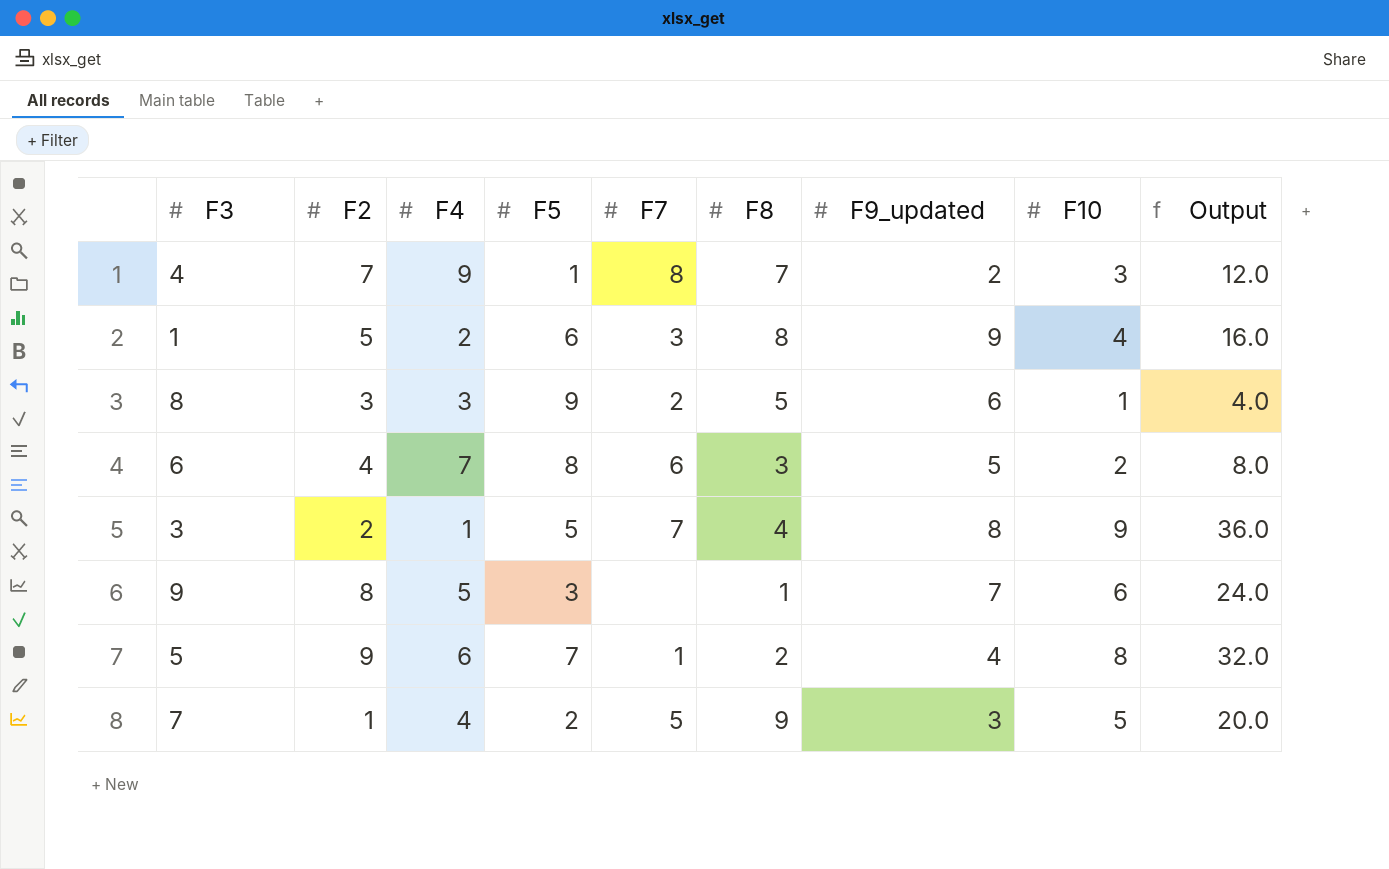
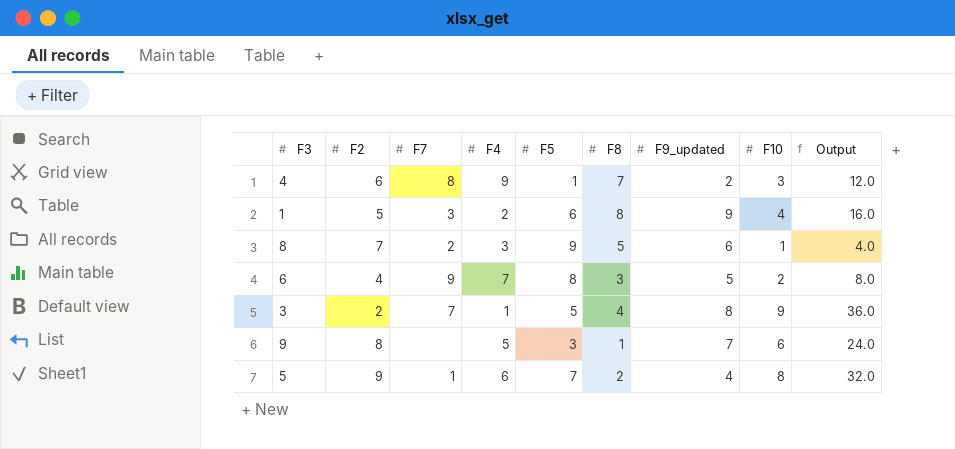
column F7 | position: 5 -> 3
row 7: 1 | 4 | 2 | 5 | 9 | 3 | 5 | 20.0 -> none
4 | F2: 7 -> 6
8 | F2: 3 -> 7
6 | F7: 6 -> 9

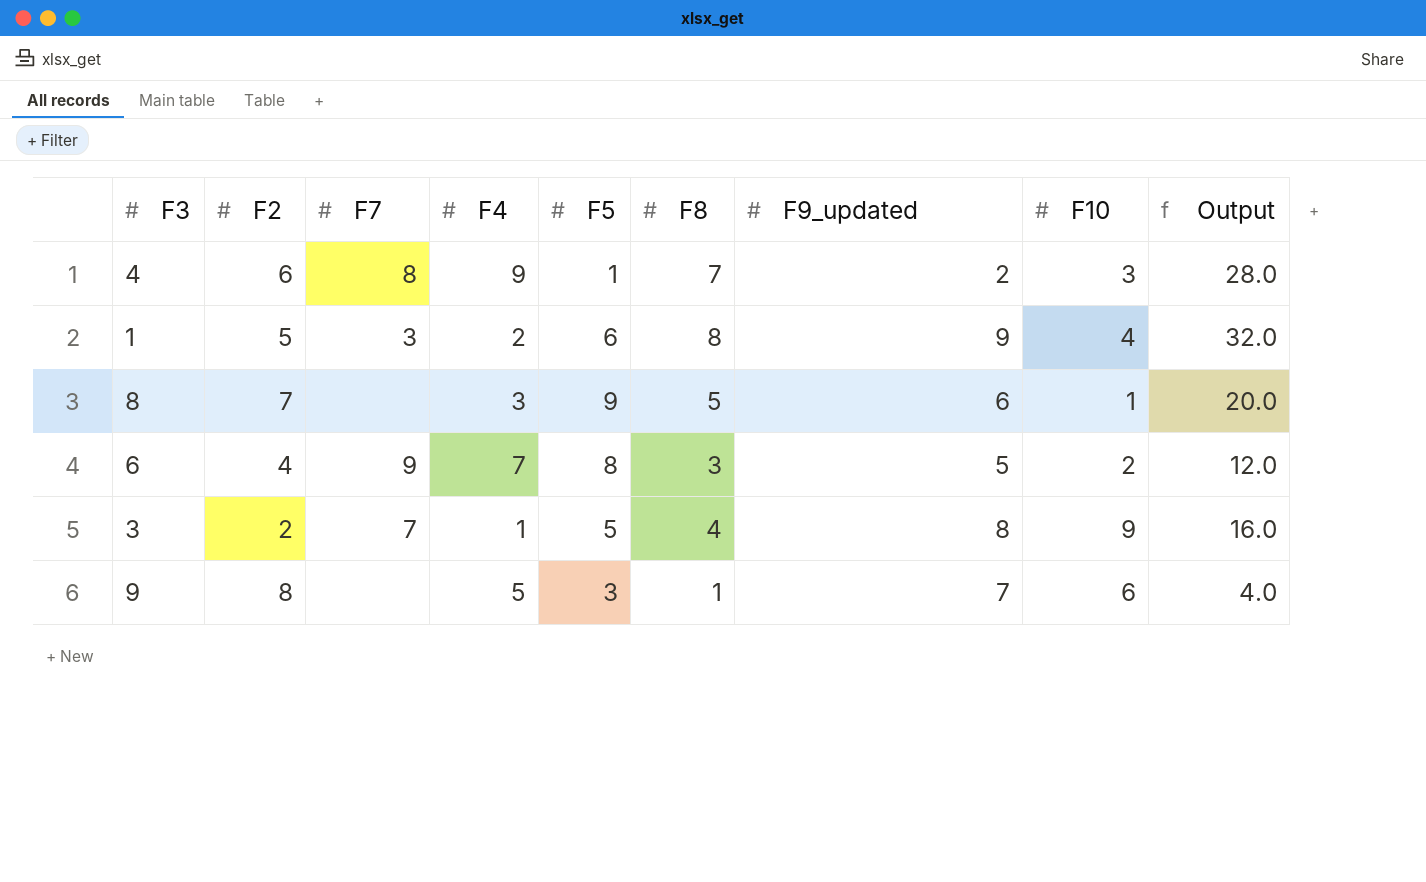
column Output | formula: [F10] * 4 -> [F8] * 4
row 5: 9 | 1 | 6 | 7 | 2 | 4 | 8 | 32.0 -> none
8 | F7: 2 -> none

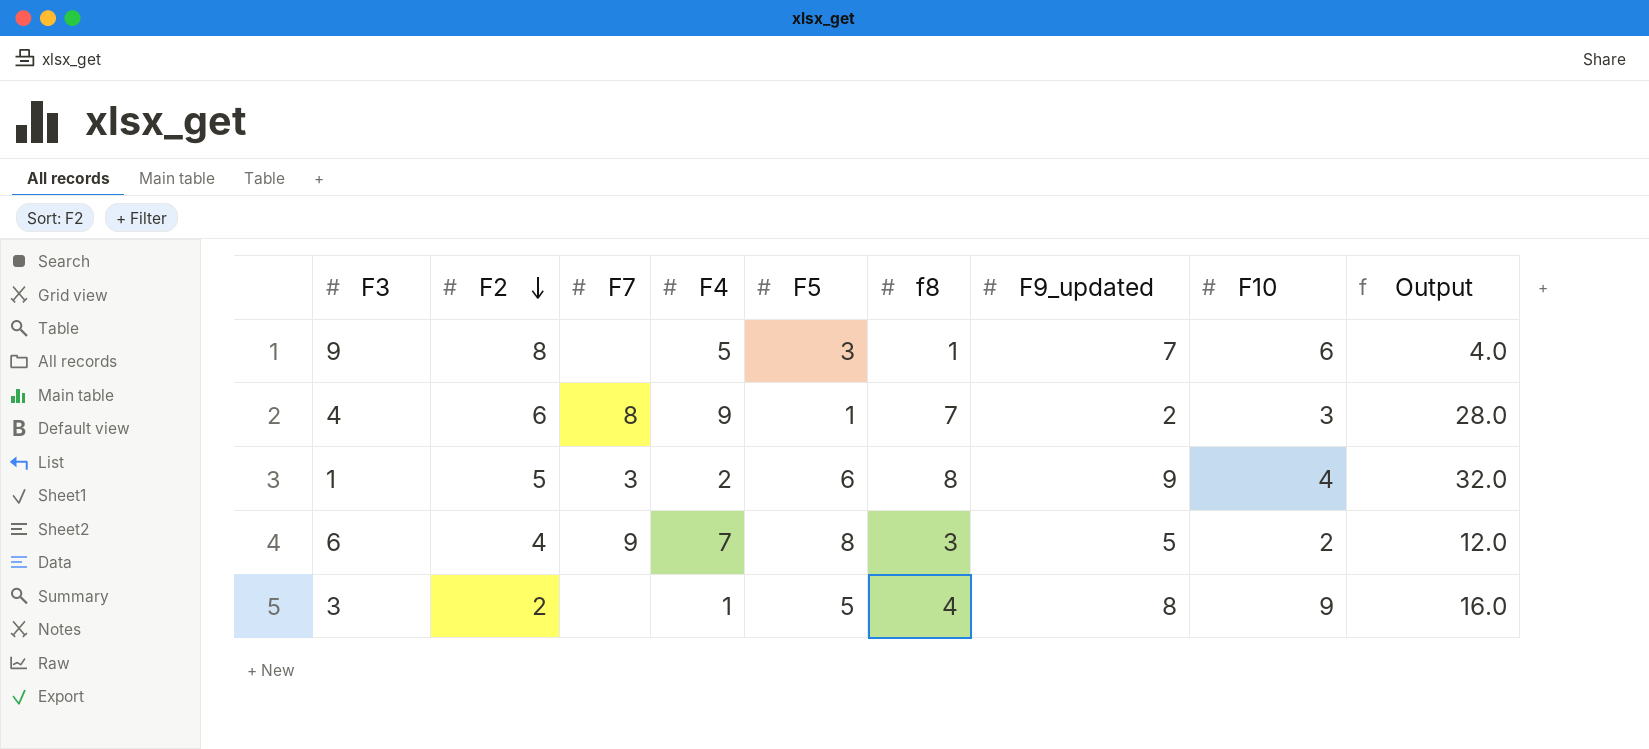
row order: none -> F2 descending
column name: F8 -> f8
row 8: 7 | none | 3 | 9 | 5 | 6 | 1 | 20.0 -> none
3 | F7: 7 -> none

